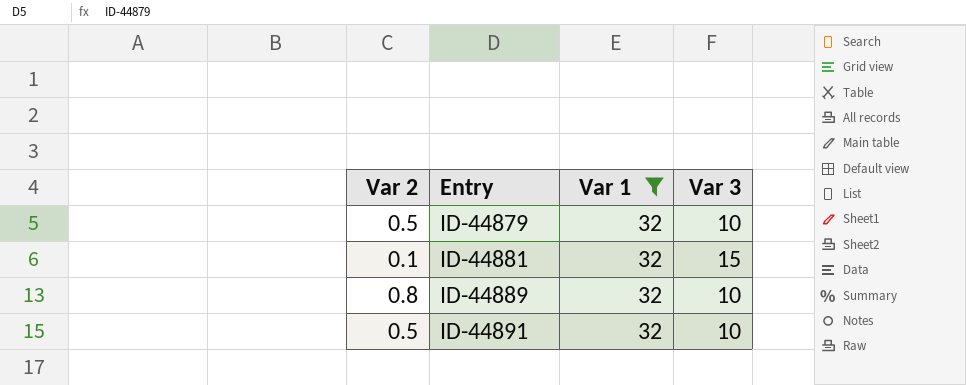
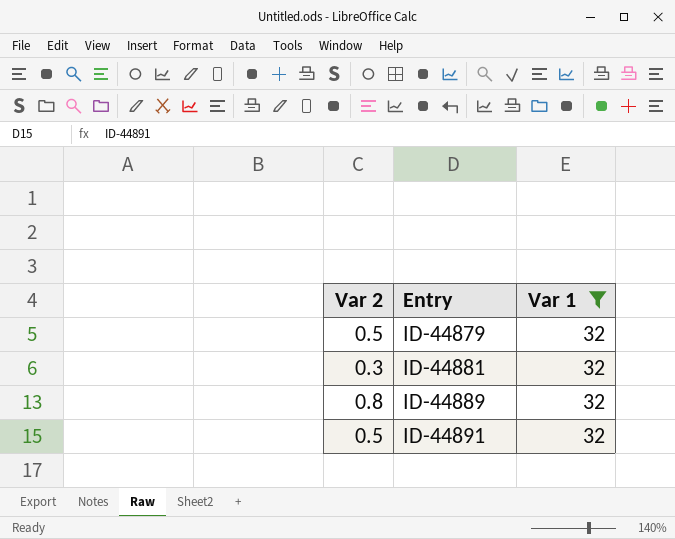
column Var 3 | position: 4 -> none
ID-44881 | Var 2: 0.1 -> 0.3

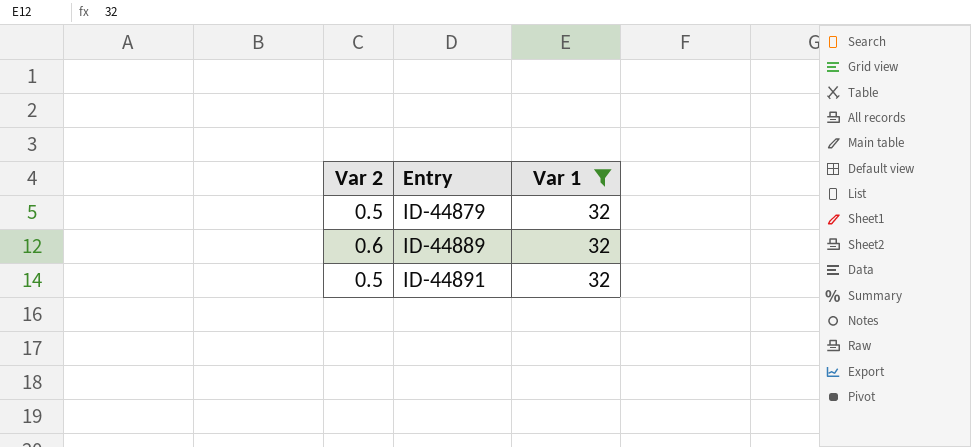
row ID-44881: 0.3 | 32 -> none
ID-44889 | Var 2: 0.8 -> 0.6

